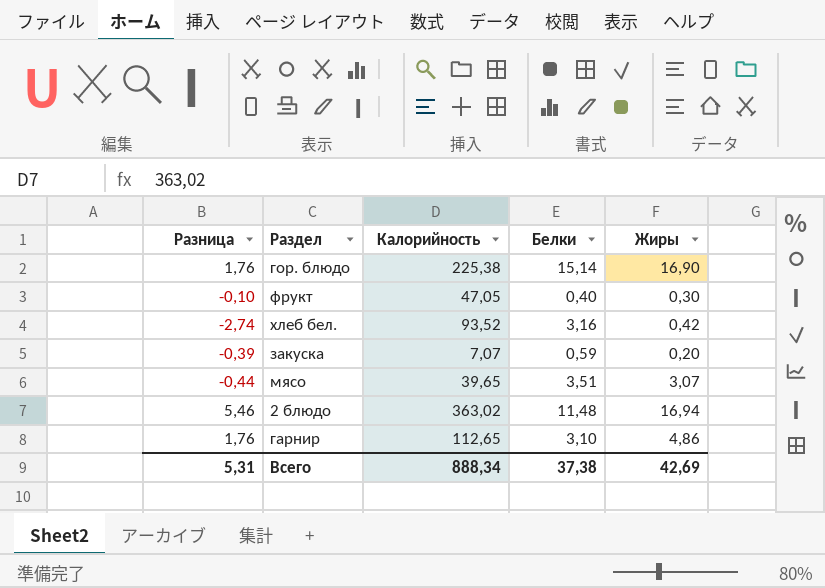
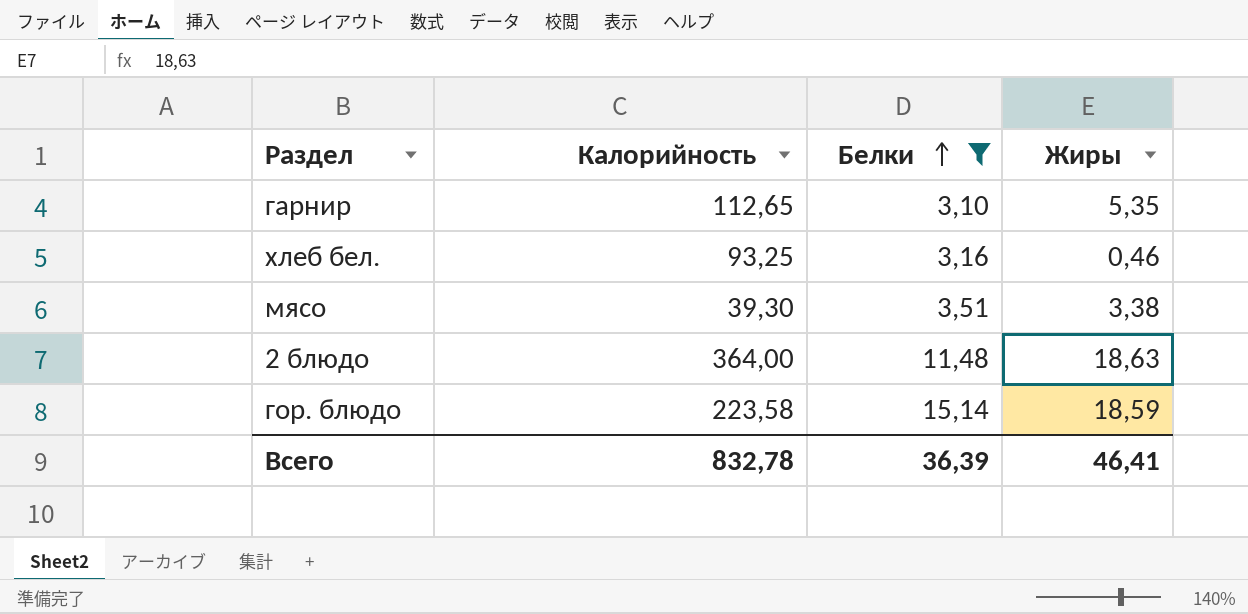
filter: none -> Белки >= 3,10
row order: none -> Белки ascending
column Разница | formula: [Жиры] - [Белки] -> none
гарнир | Жиры: 4,86 -> 5,35
хлеб бел. | Калорийность: 93,52 -> 93,25
хлеб бел. | Жиры: 0,42 -> 0,46
мясо | Калорийность: 39,65 -> 39,30
мясо | Жиры: 3,07 -> 3,38
2 блюдо | Калорийность: 363,02 -> 364,00
2 блюдо | Жиры: 16,94 -> 18,63
гор. блюдо | Калорийность: 225,38 -> 223,58
гор. блюдо | Жиры: 16,90 -> 18,59
Всего | Калорийность: 888,34 -> 832,78
Всего | Белки: 37,38 -> 36,39
Всего | Жиры: 42,69 -> 46,41

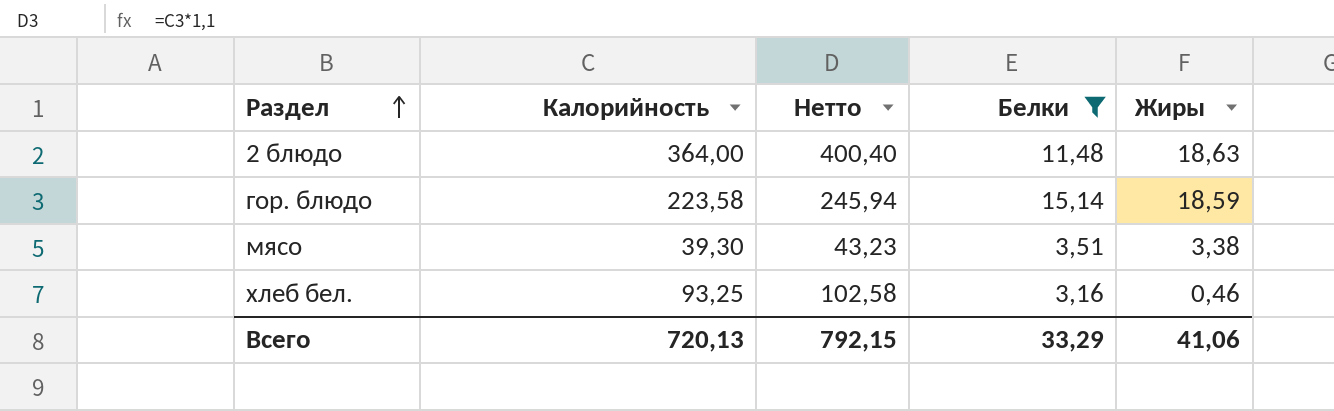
row order: Белки ascending -> Раздел ascending
column Нетто | formula: none -> [Калорийность] * 1,1
row гарнир: 112,65 | 3,10 | 5,35 -> none
Всего | Калорийность: 832,78 -> 720,13
Всего | Белки: 36,39 -> 33,29
Всего | Жиры: 46,41 -> 41,06

